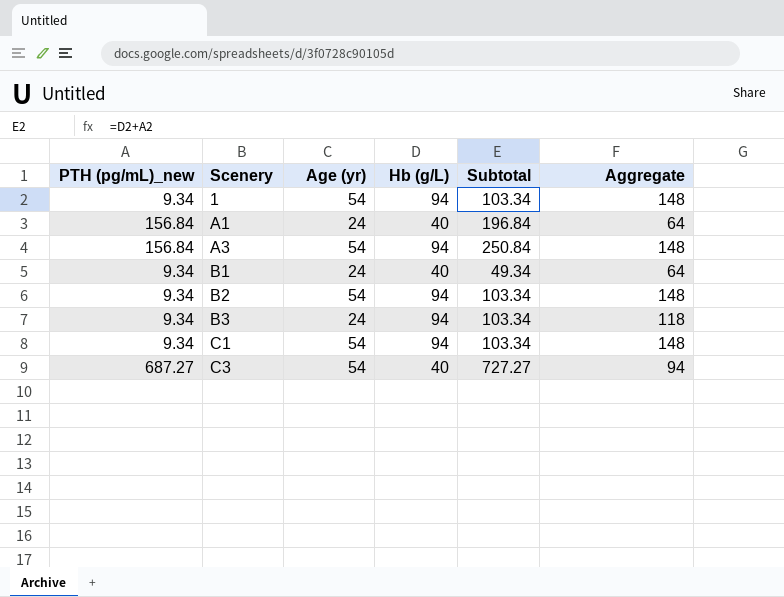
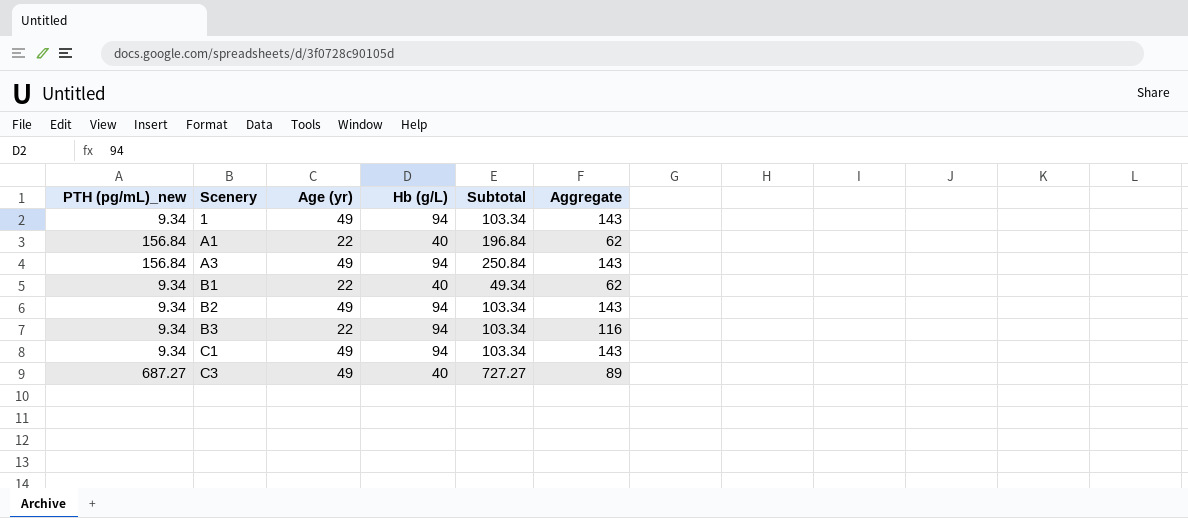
1 | Age (yr): 54 -> 49
1 | Aggregate: 148 -> 143
A1 | Age (yr): 24 -> 22
A1 | Aggregate: 64 -> 62
A3 | Age (yr): 54 -> 49
A3 | Aggregate: 148 -> 143
B1 | Age (yr): 24 -> 22
B1 | Aggregate: 64 -> 62
B2 | Age (yr): 54 -> 49
B2 | Aggregate: 148 -> 143
B3 | Age (yr): 24 -> 22
B3 | Aggregate: 118 -> 116
C1 | Age (yr): 54 -> 49
C1 | Aggregate: 148 -> 143
C3 | Age (yr): 54 -> 49
C3 | Aggregate: 94 -> 89

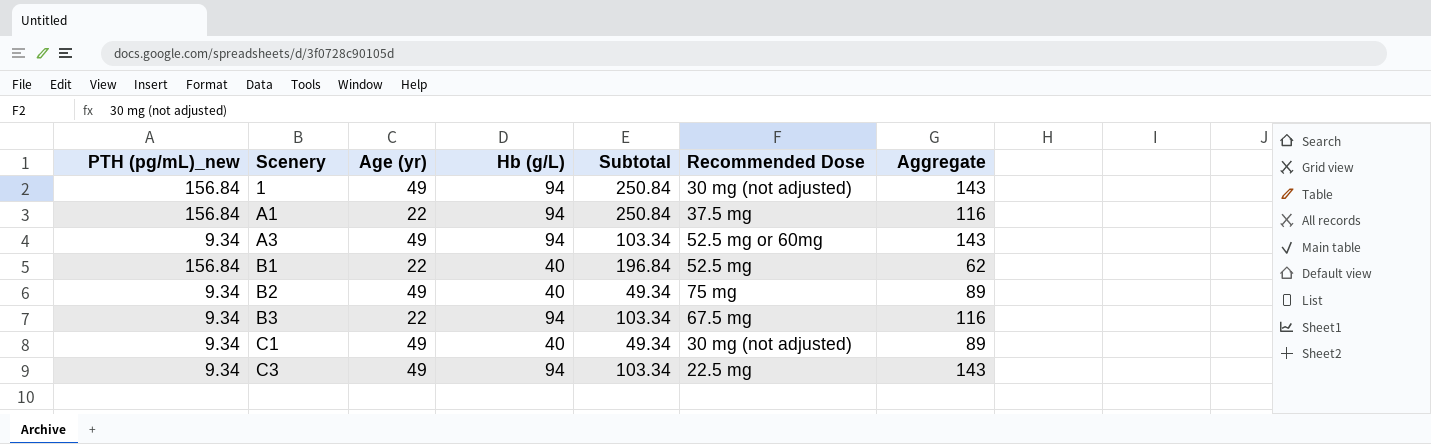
column Recommended Dose | position: none -> 6
1 | PTH (pg/mL)_new: 9.34 -> 156.84
1 | Subtotal: 103.34 -> 250.84
A1 | Hb (g/L): 40 -> 94
A1 | Subtotal: 196.84 -> 250.84
A1 | Aggregate: 62 -> 116
A3 | PTH (pg/mL)_new: 156.84 -> 9.34
A3 | Subtotal: 250.84 -> 103.34
B1 | PTH (pg/mL)_new: 9.34 -> 156.84
B1 | Subtotal: 49.34 -> 196.84
B2 | Hb (g/L): 94 -> 40
B2 | Subtotal: 103.34 -> 49.34
B2 | Aggregate: 143 -> 89
C1 | Hb (g/L): 94 -> 40
C1 | Subtotal: 103.34 -> 49.34
C1 | Aggregate: 143 -> 89
C3 | PTH (pg/mL)_new: 687.27 -> 9.34
C3 | Hb (g/L): 40 -> 94
C3 | Subtotal: 727.27 -> 103.34
C3 | Aggregate: 89 -> 143

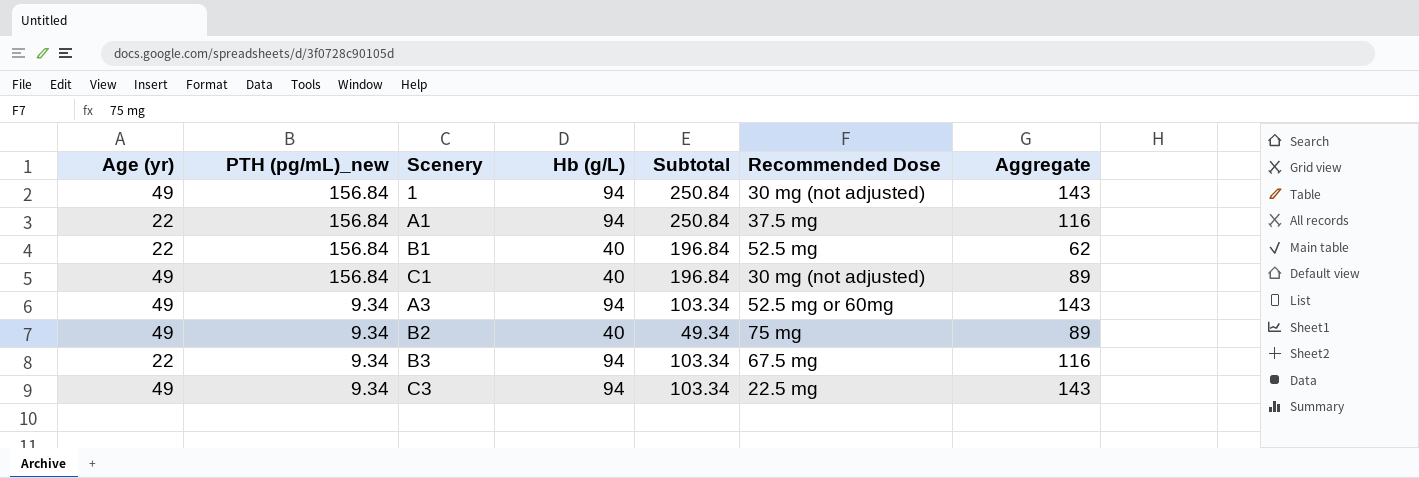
row order: Scenery ascending -> PTH (pg/mL)_new descending
column Age (yr) | position: 3 -> 1
C1 | PTH (pg/mL)_new: 9.34 -> 156.84
C1 | Subtotal: 49.34 -> 196.84

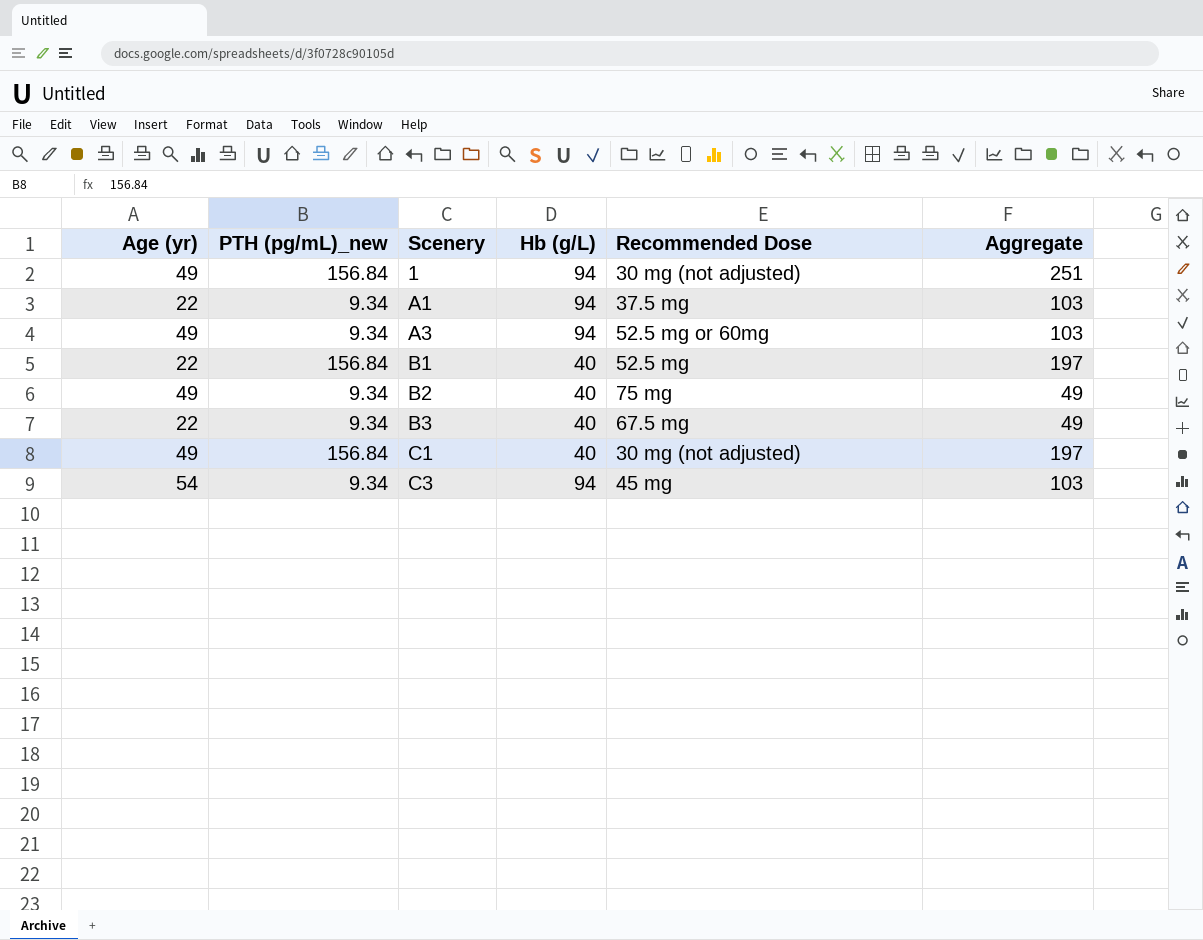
row order: PTH (pg/mL)_new descending -> Scenery ascending
column Subtotal | formula: [PTH (pg/mL)_new] + [Hb (g/L)] -> none
column Aggregate | formula: [Age (yr)] + [Hb (g/L)] -> [PTH (pg/mL)_new] + [Hb (g/L)]
A1 | PTH (pg/mL)_new: 156.84 -> 9.34
B3 | Hb (g/L): 94 -> 40
C3 | Age (yr): 49 -> 54
C3 | Recommended Dose: 22.5 mg -> 45 mg

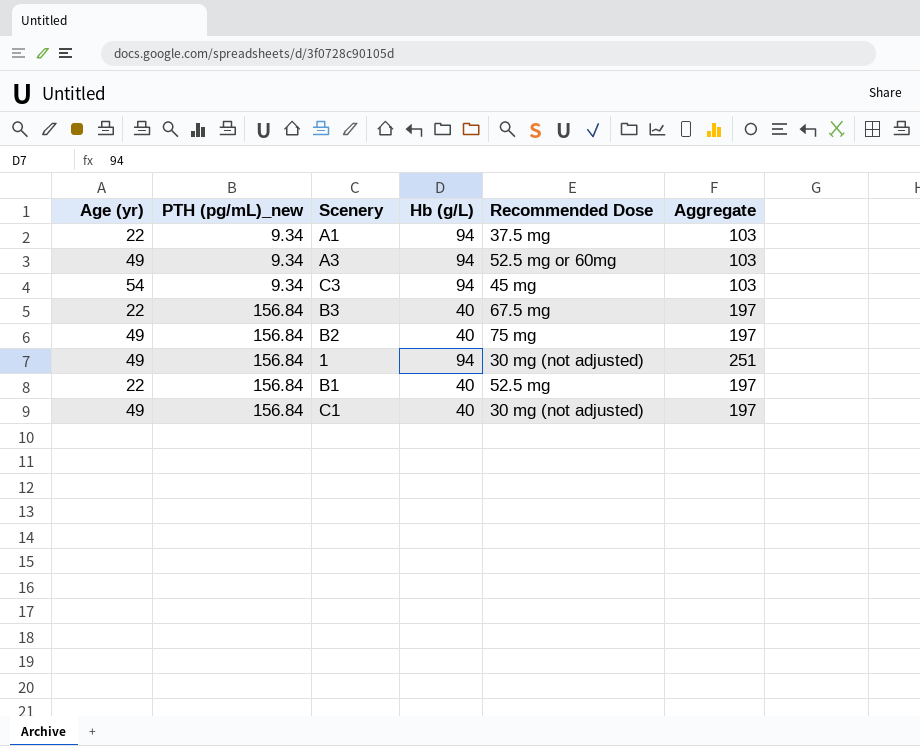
row order: Scenery ascending -> PTH (pg/mL)_new ascending
B3 | PTH (pg/mL)_new: 9.34 -> 156.84
B3 | Aggregate: 49 -> 197
B2 | PTH (pg/mL)_new: 9.34 -> 156.84
B2 | Aggregate: 49 -> 197

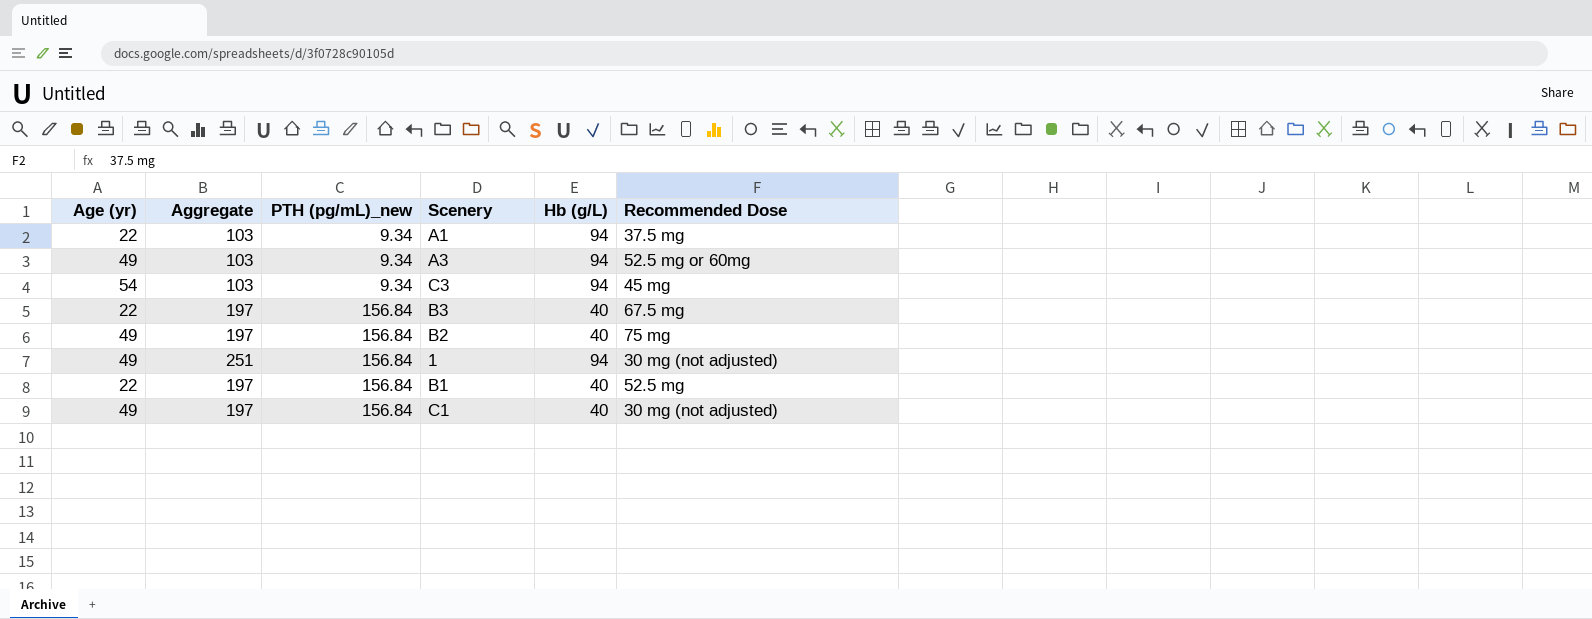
column Aggregate | position: 6 -> 2

